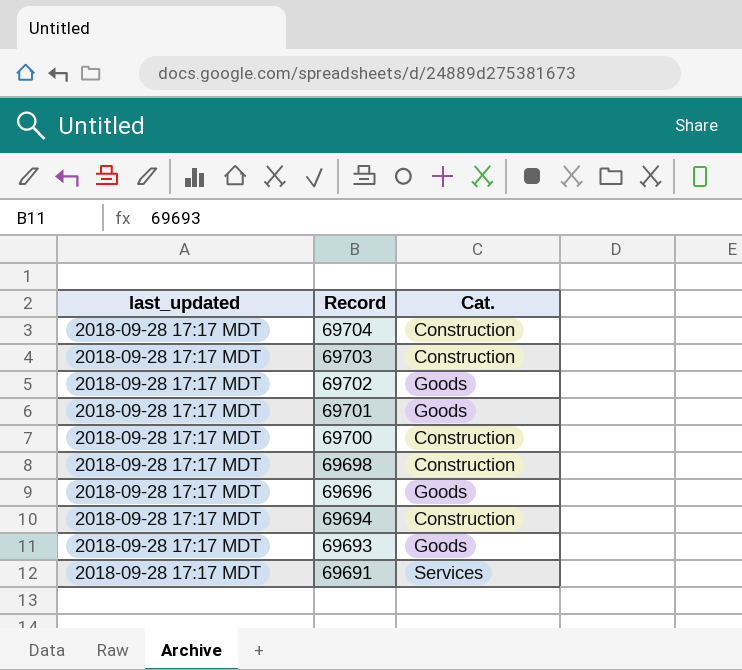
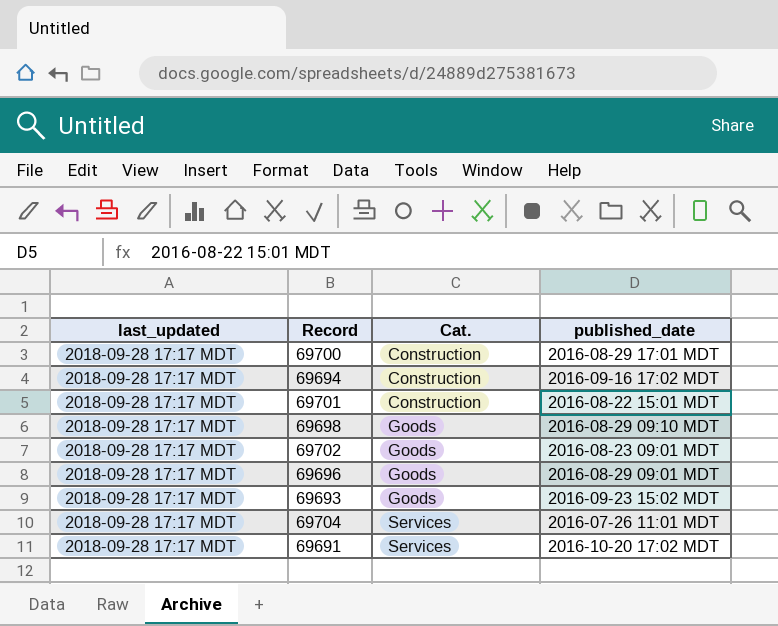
row order: Record descending -> Cat. ascending
column published_date | position: none -> 4
row 69703: 2018-09-28 17:17 MDT | Construction -> none
69701 | Cat.: Goods -> Construction
69698 | Cat.: Construction -> Goods
69704 | Cat.: Construction -> Services

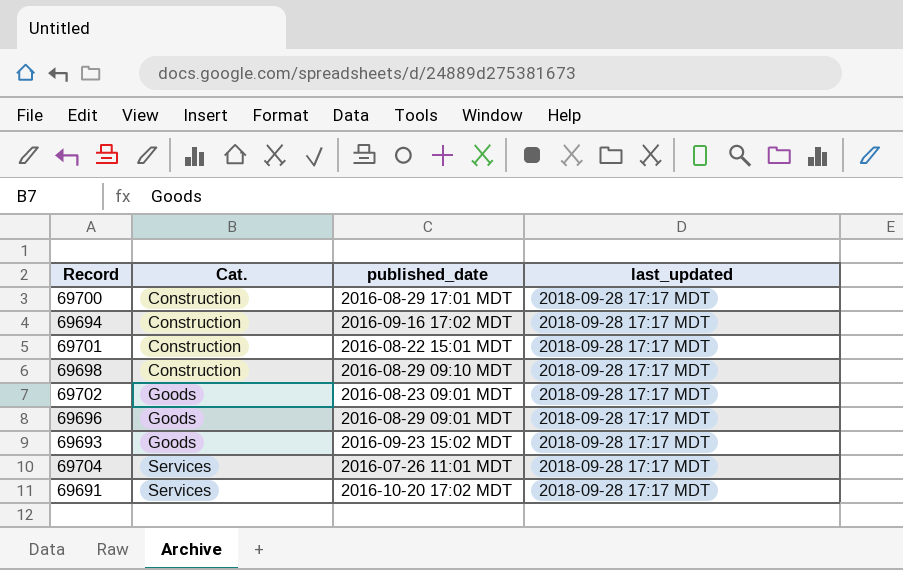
column last_updated | position: 1 -> 4
69698 | Cat.: Goods -> Construction

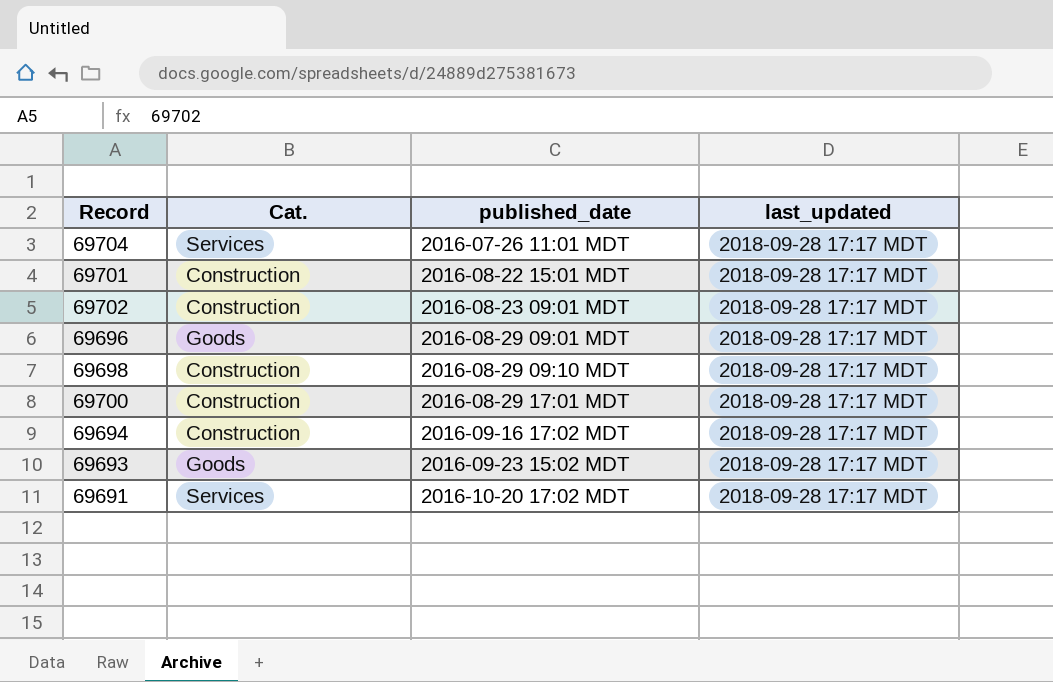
row order: Cat. ascending -> published_date ascending
69702 | Cat.: Goods -> Construction

